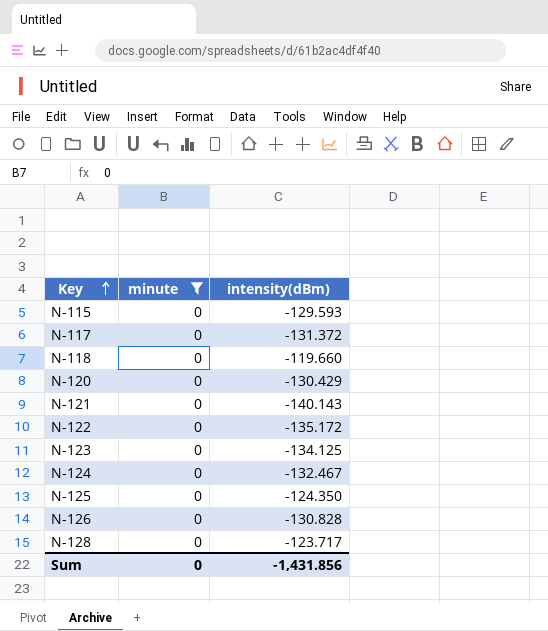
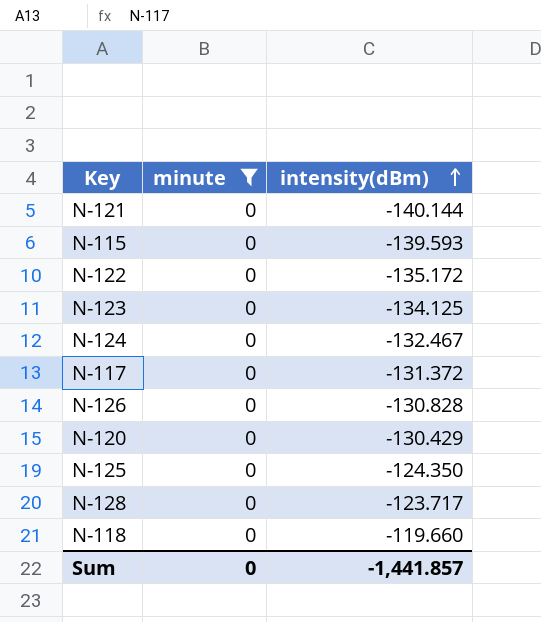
row order: Key ascending -> intensity(dBm) ascending
N-121 | intensity(dBm): -140.143 -> -140.144
N-115 | intensity(dBm): -129.593 -> -139.593
Sum | intensity(dBm): -1,431.856 -> -1,441.857

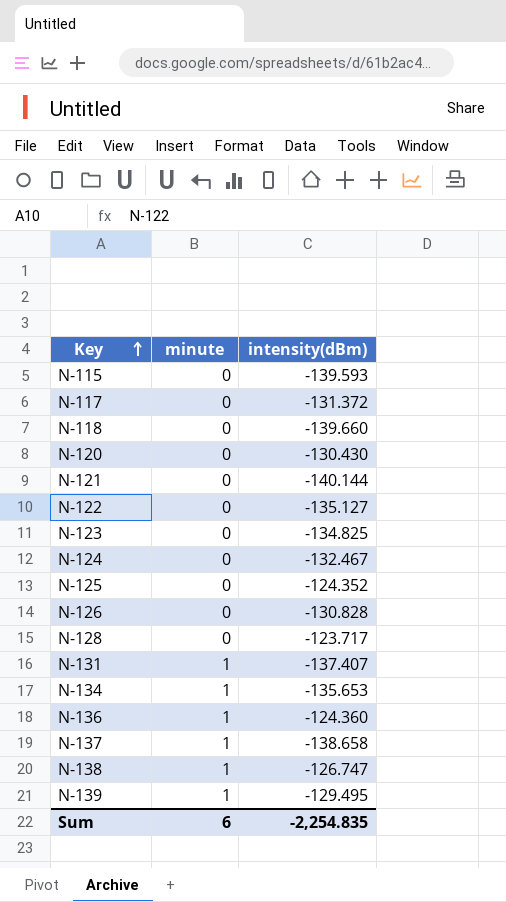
filter: minute = 0 -> none
row order: intensity(dBm) ascending -> Key ascending
N-118 | intensity(dBm): -119.660 -> -139.660
N-120 | intensity(dBm): -130.429 -> -130.430
N-122 | intensity(dBm): -135.172 -> -135.127
N-123 | intensity(dBm): -134.125 -> -134.825
N-125 | intensity(dBm): -124.350 -> -124.352
Sum | minute: 0 -> 6
Sum | intensity(dBm): -1,441.857 -> -2,254.835

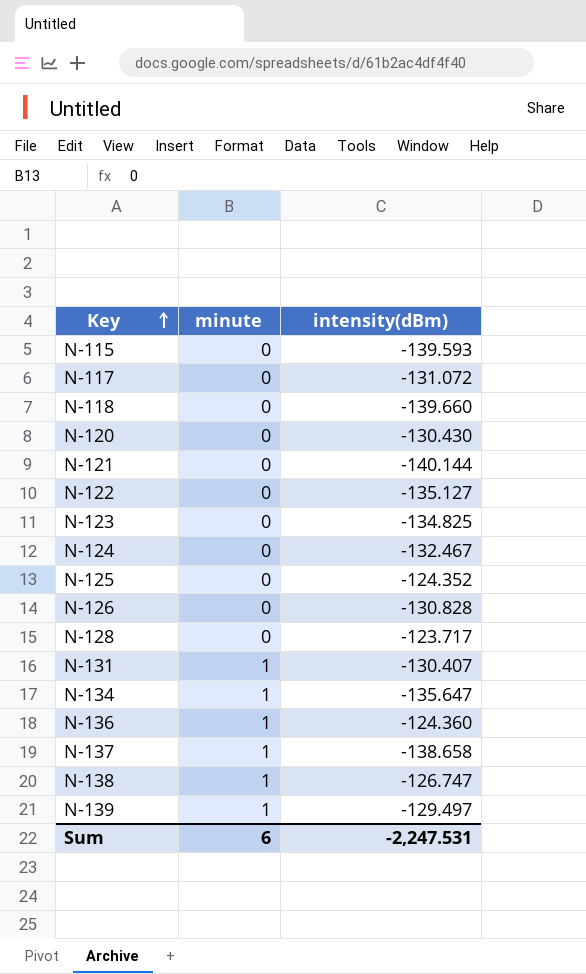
N-117 | intensity(dBm): -131.372 -> -131.072
N-131 | intensity(dBm): -137.407 -> -130.407
N-134 | intensity(dBm): -135.653 -> -135.647
N-139 | intensity(dBm): -129.495 -> -129.497
Sum | intensity(dBm): -2,254.835 -> -2,247.531

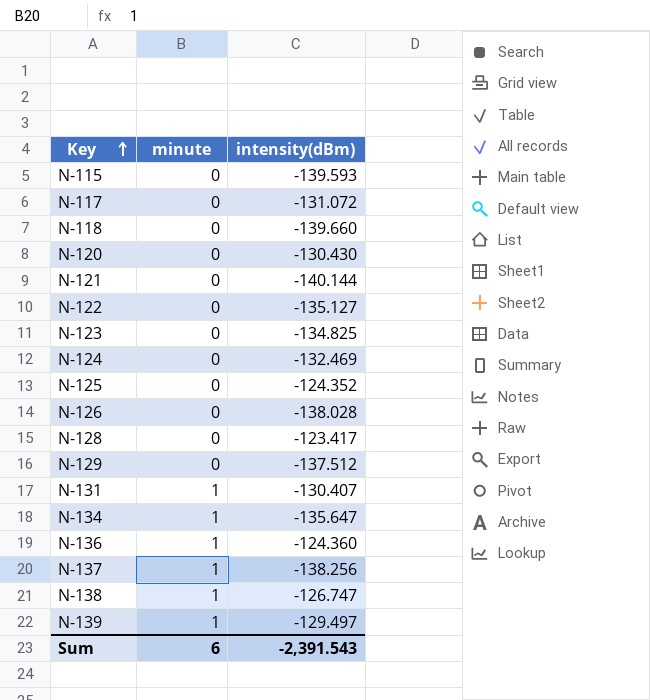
N-124 | intensity(dBm): -132.467 -> -132.469
N-126 | intensity(dBm): -130.828 -> -138.028
N-128 | intensity(dBm): -123.717 -> -123.417
row N-129: none -> 0 | -137.512
N-137 | intensity(dBm): -138.658 -> -138.256
Sum | intensity(dBm): -2,247.531 -> -2,391.543

